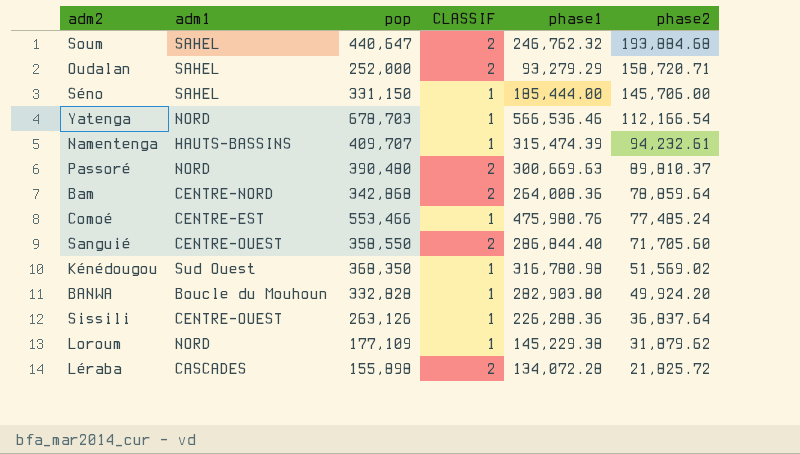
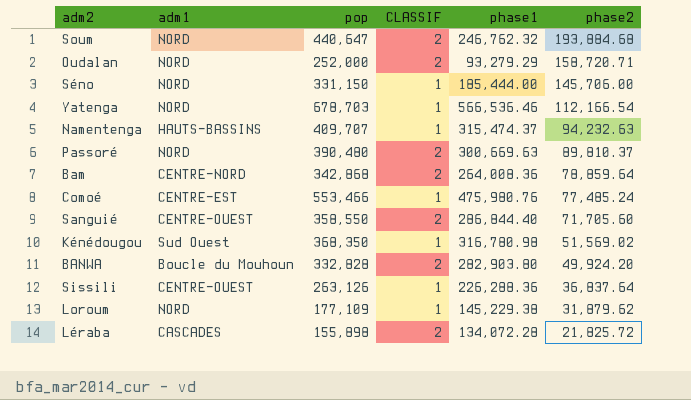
Soum | adm1: SAHEL -> NORD
Oudalan | adm1: SAHEL -> NORD
Séno | adm1: SAHEL -> NORD
Namentenga | phase1: 315,474.39 -> 315,474.37
Namentenga | phase2: 94,232.61 -> 94,232.63
BANWA | CLASSIF: 1 -> 2

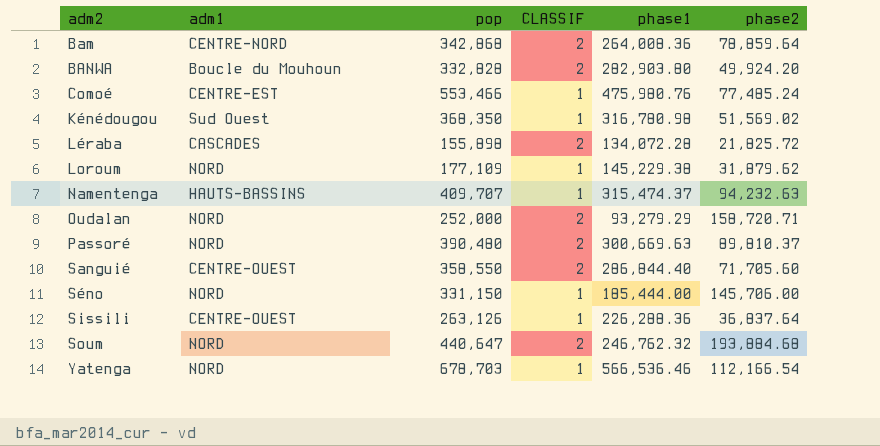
row order: phase2 descending -> adm2 ascending

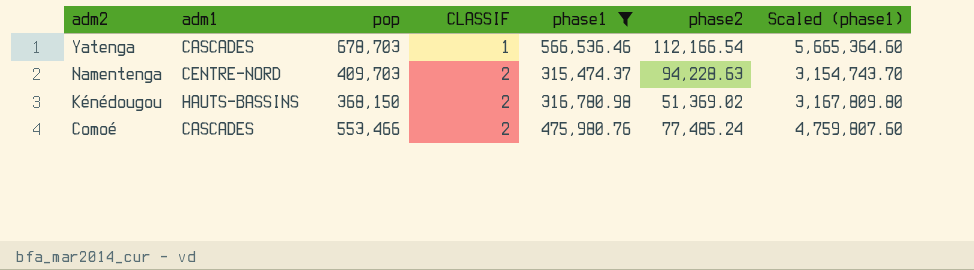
filter: none -> phase1 >= 315,474.37
row order: adm2 ascending -> adm2 descending
column Scaled (phase1) | formula: none -> [phase1] * 10
Yatenga | adm1: NORD -> CASCADES
Namentenga | adm1: HAUTS-BASSINS -> CENTRE-NORD
Namentenga | pop: 409,707 -> 409,703
Namentenga | CLASSIF: 1 -> 2
Namentenga | phase2: 94,232.63 -> 94,228.63
Kénédougou | adm1: Sud Ouest -> HAUTS-BASSINS
Kénédougou | pop: 368,350 -> 368,150
Kénédougou | CLASSIF: 1 -> 2
Kénédougou | phase2: 51,569.02 -> 51,369.02
Comoé | adm1: CENTRE-EST -> CASCADES
Comoé | CLASSIF: 1 -> 2

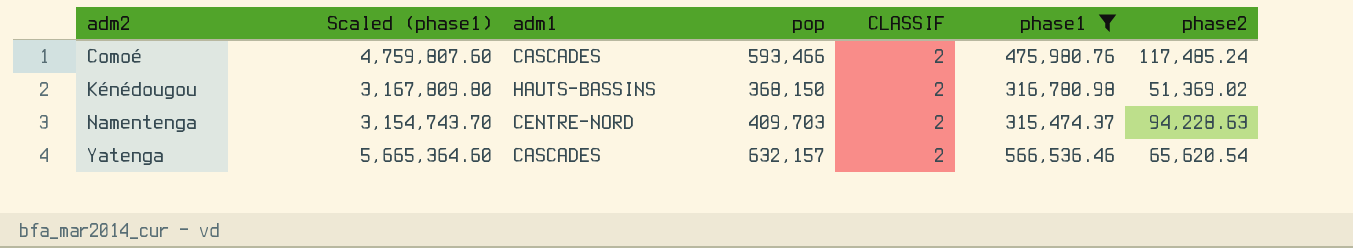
row order: adm2 descending -> adm2 ascending
column Scaled (phase1) | position: 7 -> 2
Comoé | pop: 553,466 -> 593,466
Comoé | phase2: 77,485.24 -> 117,485.24
Yatenga | pop: 678,703 -> 632,157
Yatenga | CLASSIF: 1 -> 2
Yatenga | phase2: 112,166.54 -> 65,620.54

